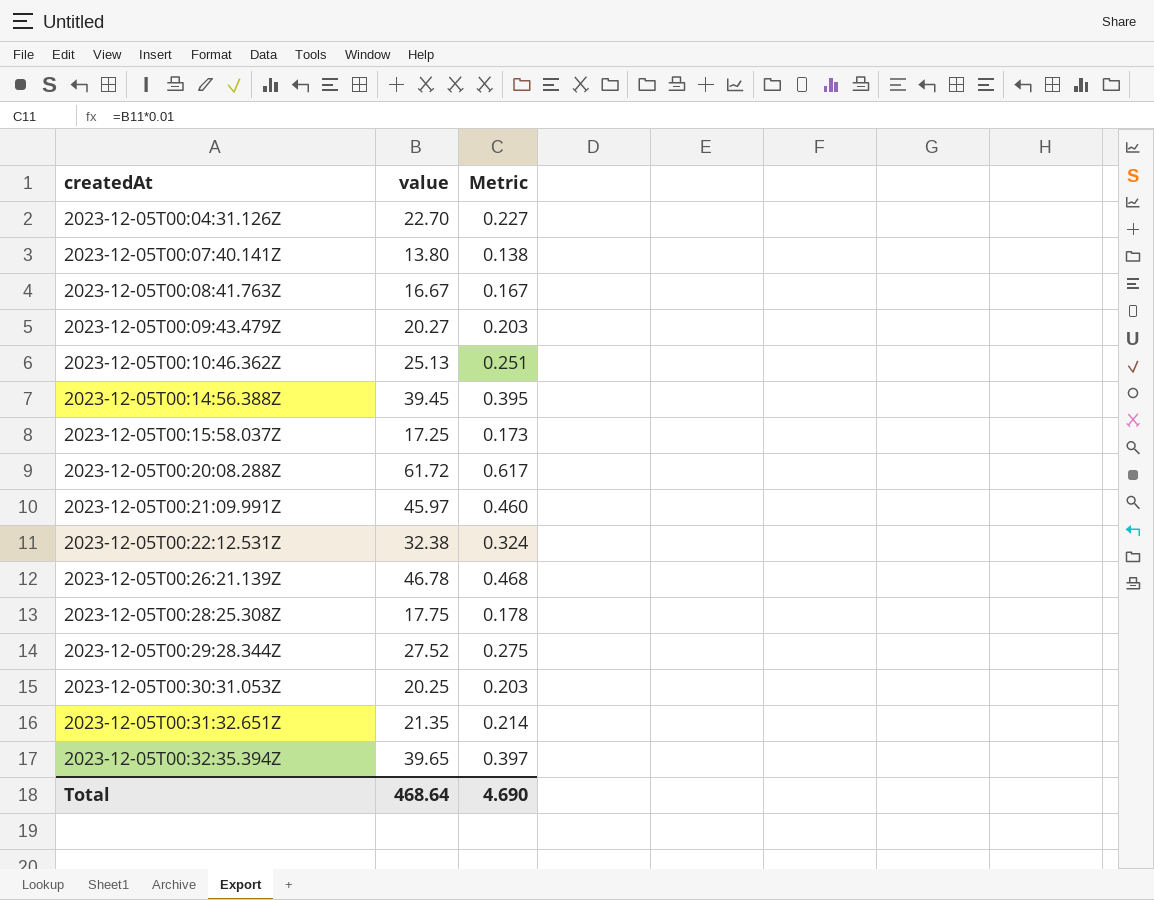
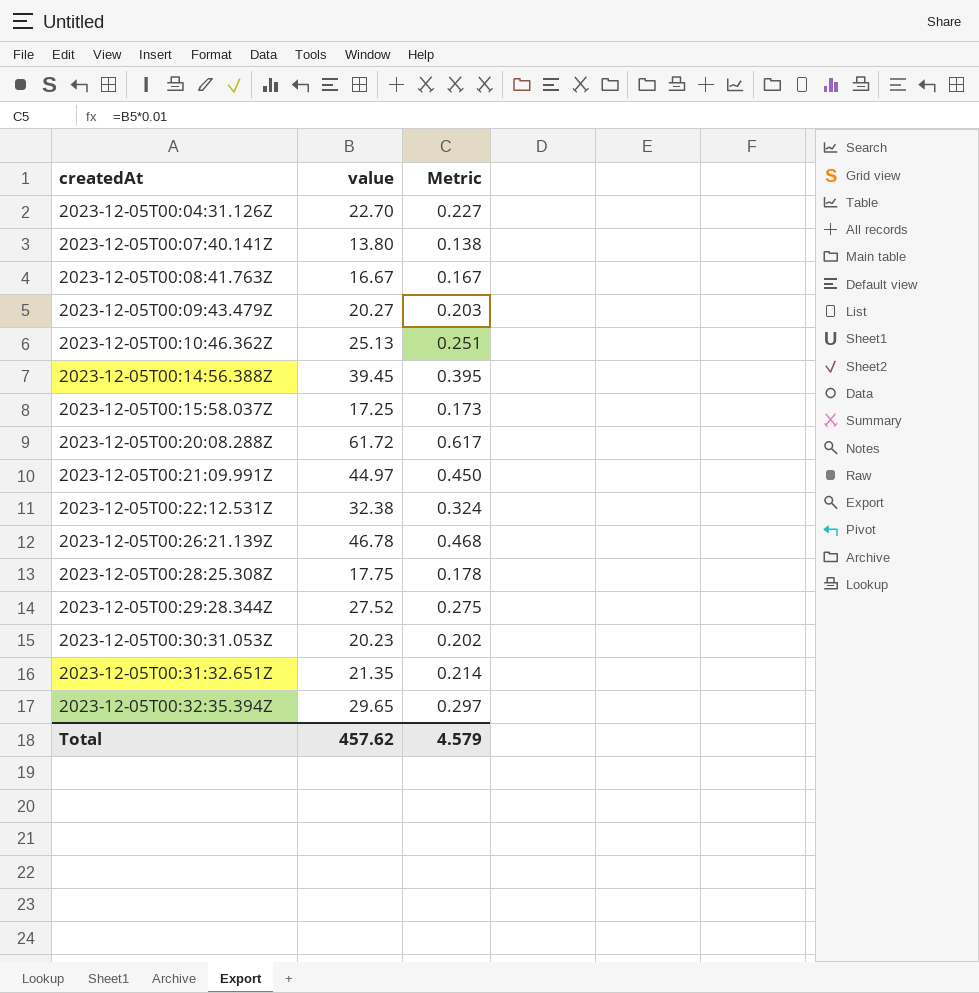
2023-12-05T00:21:09.991Z | value: 45.97 -> 44.97
2023-12-05T00:21:09.991Z | Metric: 0.460 -> 0.450
2023-12-05T00:30:31.053Z | value: 20.25 -> 20.23
2023-12-05T00:30:31.053Z | Metric: 0.203 -> 0.202
2023-12-05T00:32:35.394Z | value: 39.65 -> 29.65
2023-12-05T00:32:35.394Z | Metric: 0.397 -> 0.297
Total | value: 468.64 -> 457.62
Total | Metric: 4.690 -> 4.579

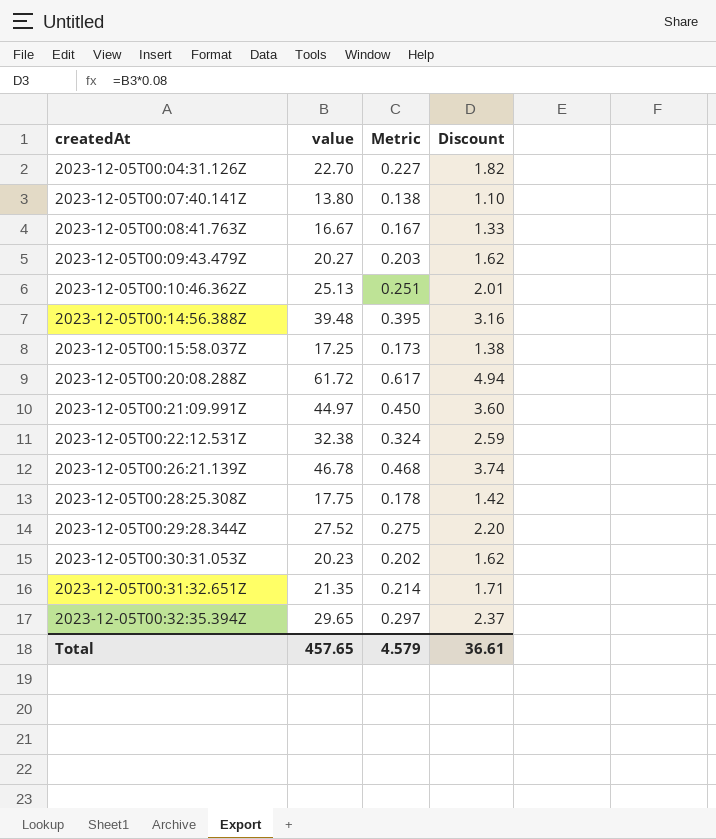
column Discount | formula: none -> [value] * 0.08
2023-12-05T00:14:56.388Z | value: 39.45 -> 39.48
Total | value: 457.62 -> 457.65

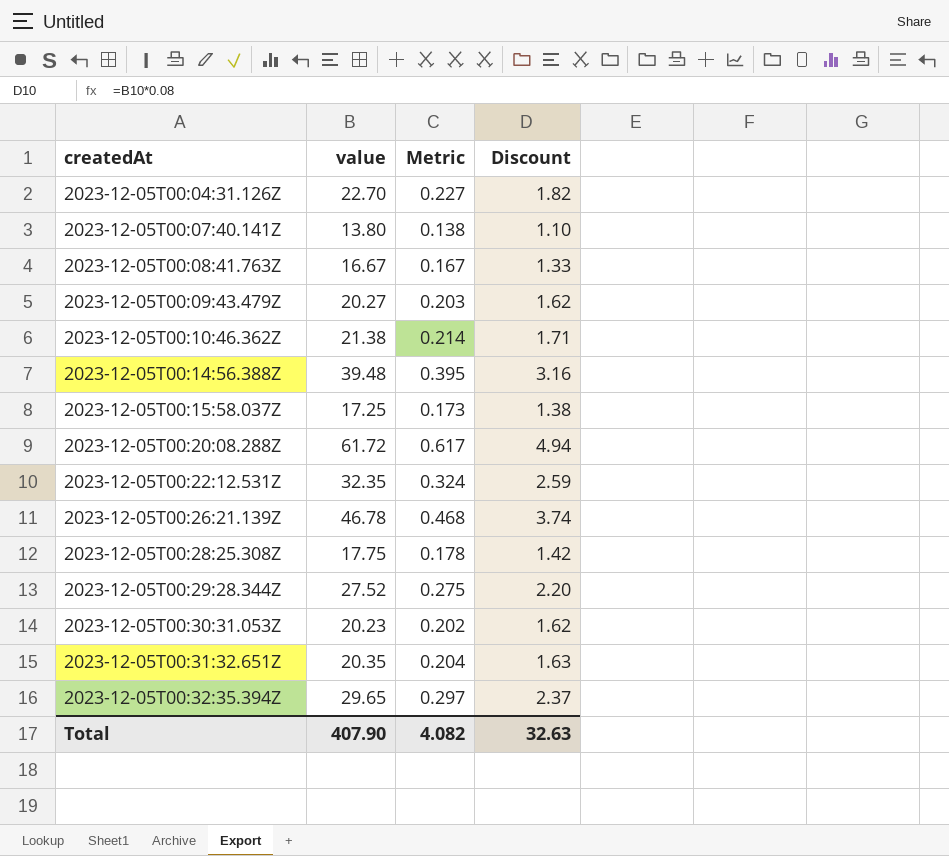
row 2023-12-05T00:21:09.991Z: 44.97 | 0.450 | 3.60 -> none
2023-12-05T00:10:46.362Z | value: 25.13 -> 21.38
2023-12-05T00:10:46.362Z | Metric: 0.251 -> 0.214
2023-12-05T00:10:46.362Z | Discount: 2.01 -> 1.71
2023-12-05T00:22:12.531Z | value: 32.38 -> 32.35
2023-12-05T00:31:32.651Z | value: 21.35 -> 20.35
2023-12-05T00:31:32.651Z | Metric: 0.214 -> 0.204
2023-12-05T00:31:32.651Z | Discount: 1.71 -> 1.63
Total | value: 457.65 -> 407.90
Total | Metric: 4.579 -> 4.082
Total | Discount: 36.61 -> 32.63

